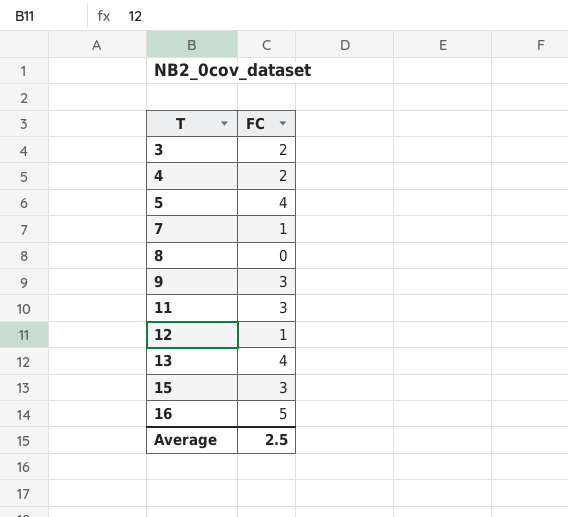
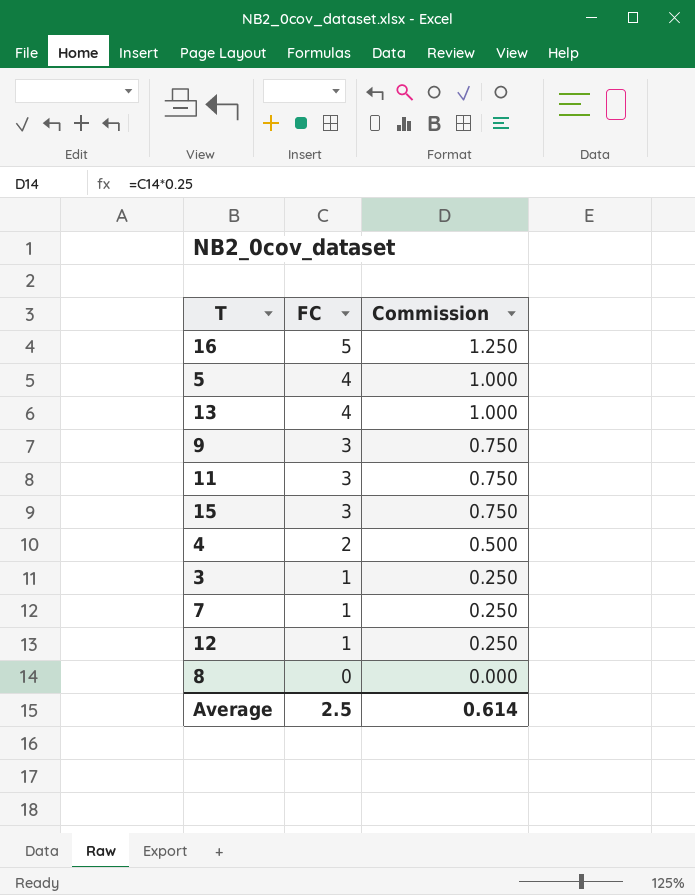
row order: T ascending -> FC descending
column Commission | formula: none -> [FC] * 0.25
3 | FC: 2 -> 1

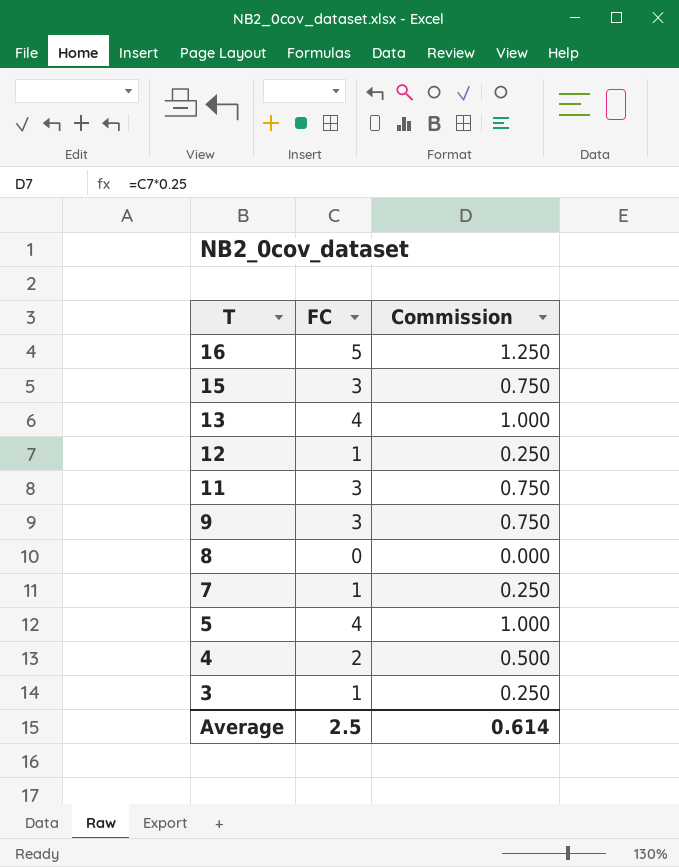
row order: FC descending -> T descending

